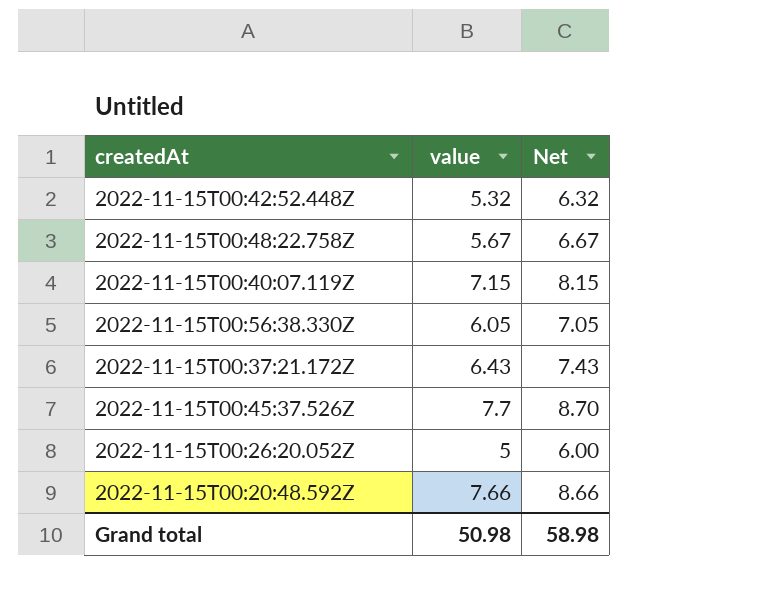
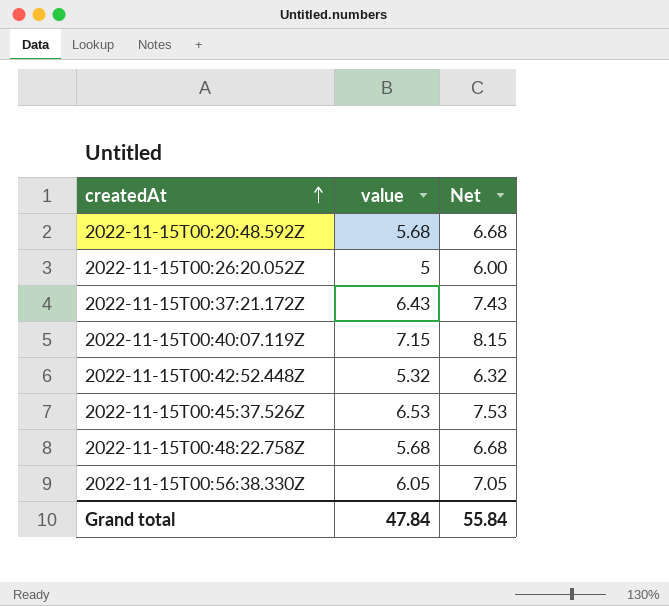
row order: none -> createdAt ascending
2022-11-15T00:20:48.592Z | value: 7.66 -> 5.68
2022-11-15T00:20:48.592Z | Net: 8.66 -> 6.68
2022-11-15T00:45:37.526Z | value: 7.7 -> 6.53
2022-11-15T00:45:37.526Z | Net: 8.70 -> 7.53
2022-11-15T00:48:22.758Z | value: 5.67 -> 5.68
2022-11-15T00:48:22.758Z | Net: 6.67 -> 6.68
Grand total | value: 50.98 -> 47.84
Grand total | Net: 58.98 -> 55.84

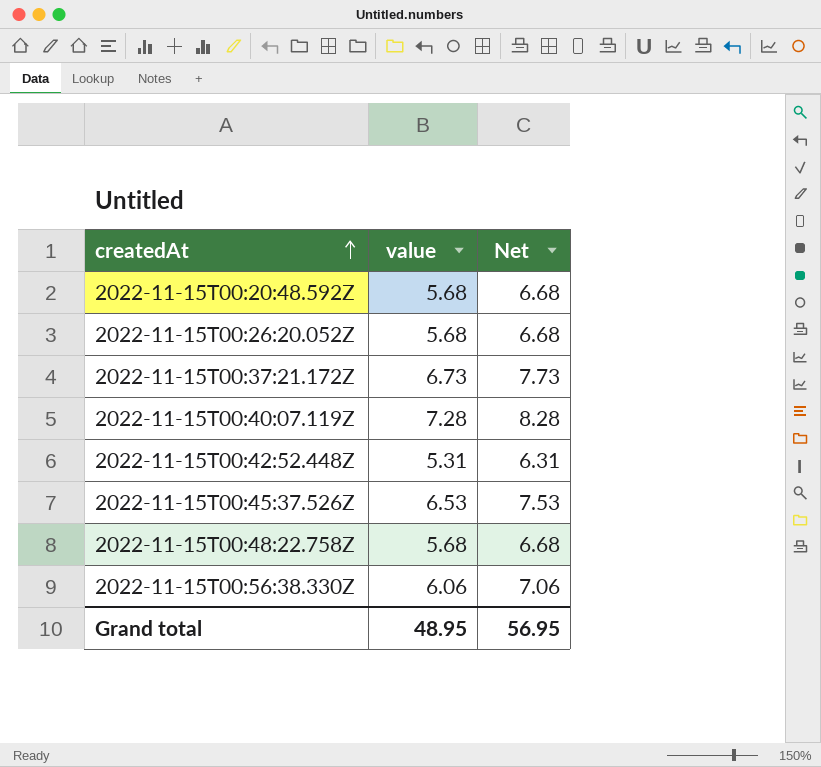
2022-11-15T00:26:20.052Z | value: 5 -> 5.68
2022-11-15T00:26:20.052Z | Net: 6.00 -> 6.68
2022-11-15T00:37:21.172Z | value: 6.43 -> 6.73
2022-11-15T00:37:21.172Z | Net: 7.43 -> 7.73
2022-11-15T00:40:07.119Z | value: 7.15 -> 7.28
2022-11-15T00:40:07.119Z | Net: 8.15 -> 8.28
2022-11-15T00:42:52.448Z | value: 5.32 -> 5.31
2022-11-15T00:42:52.448Z | Net: 6.32 -> 6.31
2022-11-15T00:56:38.330Z | value: 6.05 -> 6.06
2022-11-15T00:56:38.330Z | Net: 7.05 -> 7.06
Grand total | value: 47.84 -> 48.95
Grand total | Net: 55.84 -> 56.95

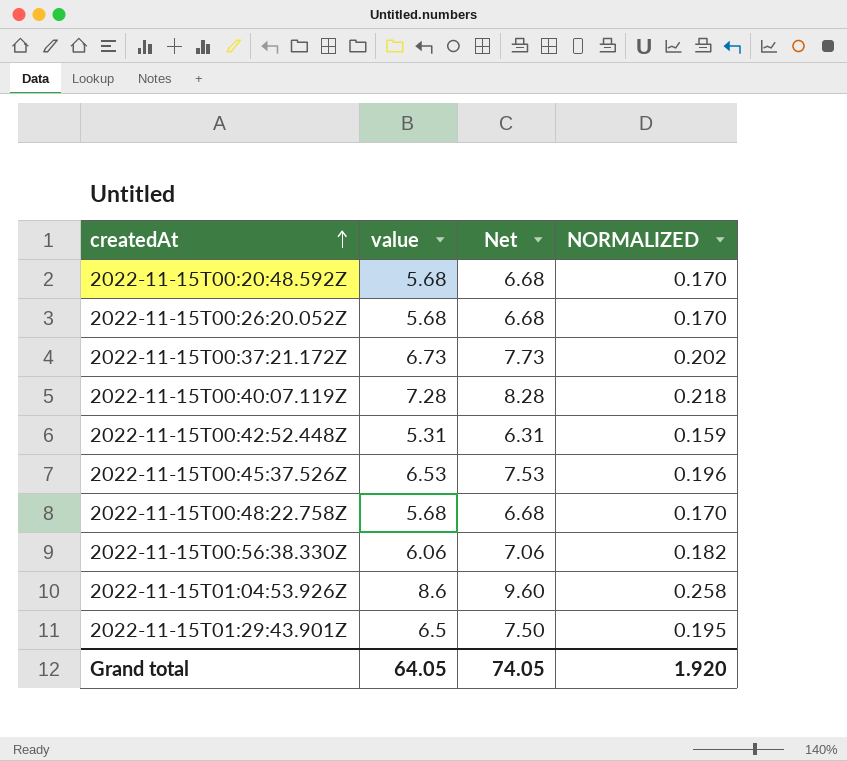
column NORMALIZED | formula: none -> [value] * 0.03
row 2022-11-15T01:04:53.926Z: none -> 8.6 | 9.60 | 0.258
row 2022-11-15T01:29:43.901Z: none -> 6.5 | 7.50 | 0.195
Grand total | value: 48.95 -> 64.05
Grand total | Net: 56.95 -> 74.05

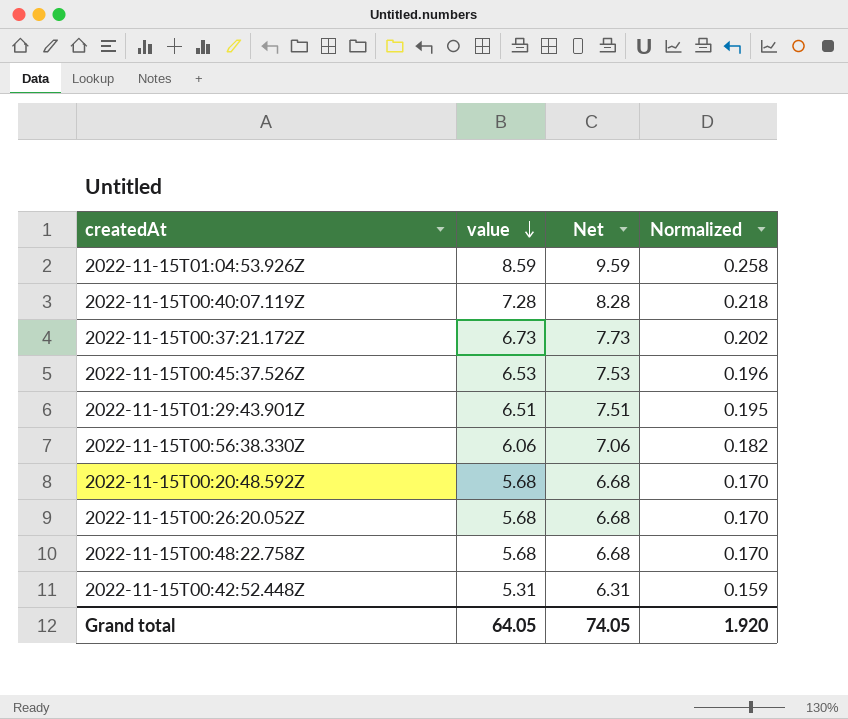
row order: createdAt ascending -> value descending
column name: NORMALIZED -> Normalized
2022-11-15T01:04:53.926Z | value: 8.6 -> 8.59
2022-11-15T01:04:53.926Z | Net: 9.60 -> 9.59
2022-11-15T01:29:43.901Z | value: 6.5 -> 6.51
2022-11-15T01:29:43.901Z | Net: 7.50 -> 7.51

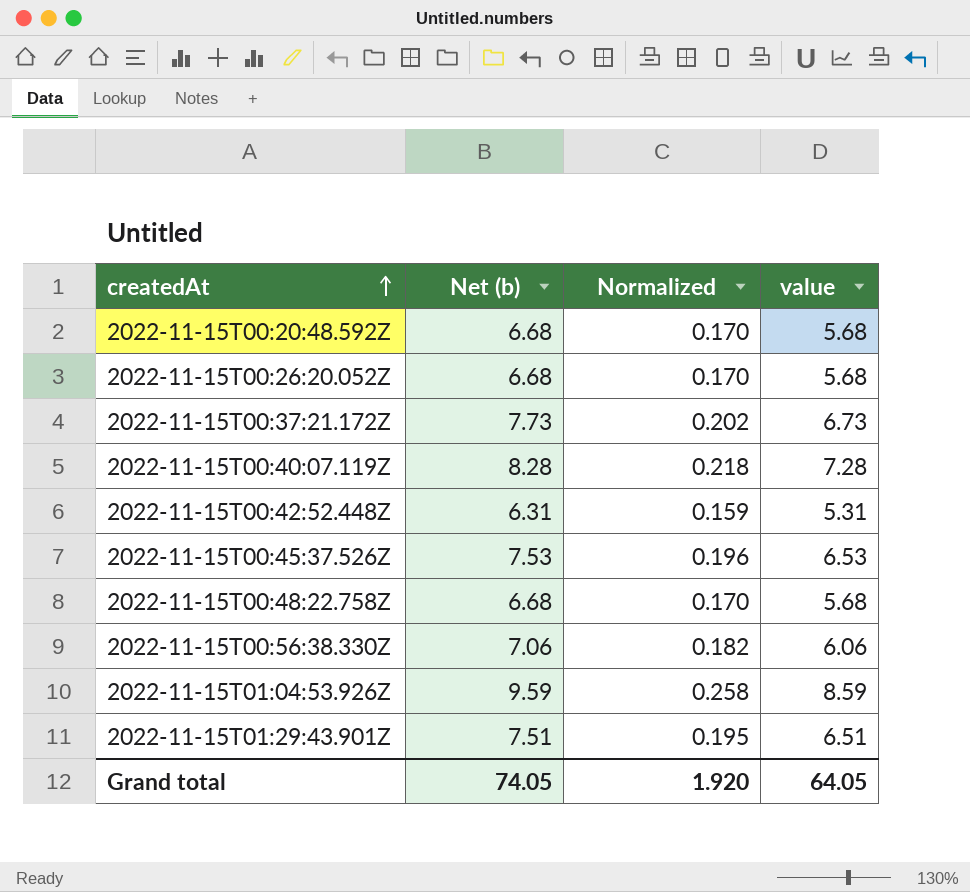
row order: value descending -> createdAt ascending
column name: Net -> Net (b)
column value | position: 2 -> 4

